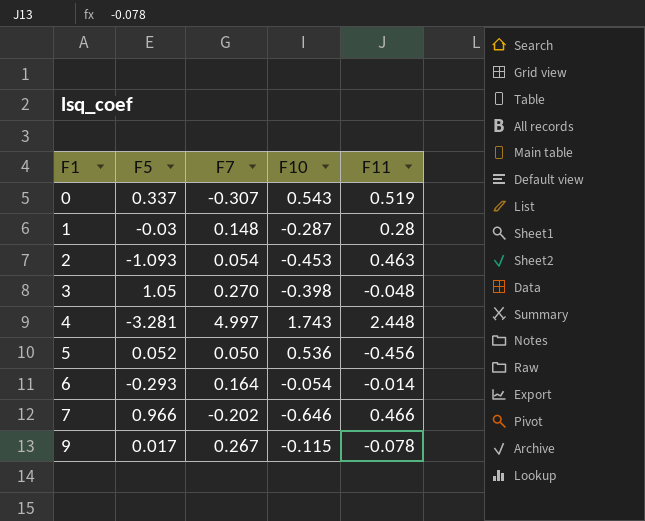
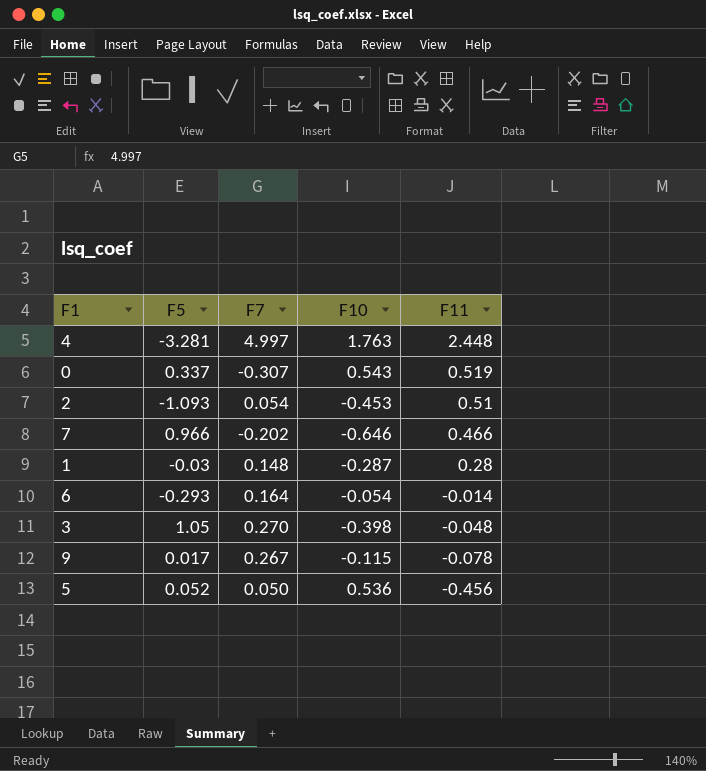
row order: F1 ascending -> F11 descending
4 | F10: 1.743 -> 1.763
2 | F11: 0.463 -> 0.51

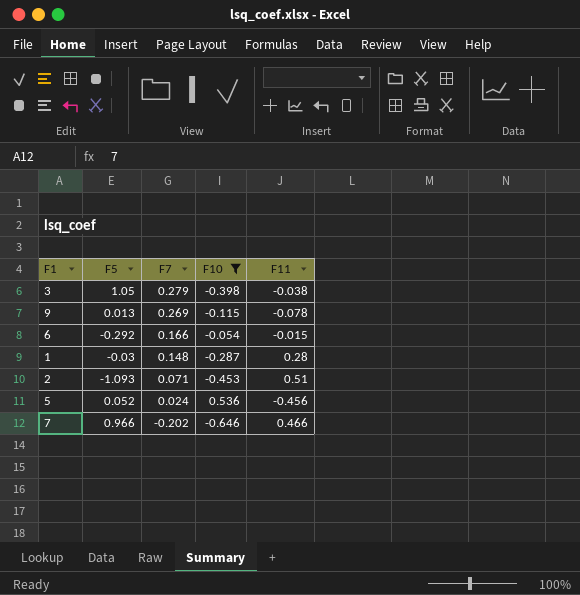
filter: none -> F10 <= 0.536
row order: F11 descending -> F7 descending
3 | F7: 0.270 -> 0.279
3 | F11: -0.048 -> -0.038
9 | F5: 0.017 -> 0.013
9 | F7: 0.267 -> 0.269
6 | F5: -0.293 -> -0.292
6 | F7: 0.164 -> 0.166
6 | F11: -0.014 -> -0.015
2 | F7: 0.054 -> 0.071
5 | F7: 0.050 -> 0.024

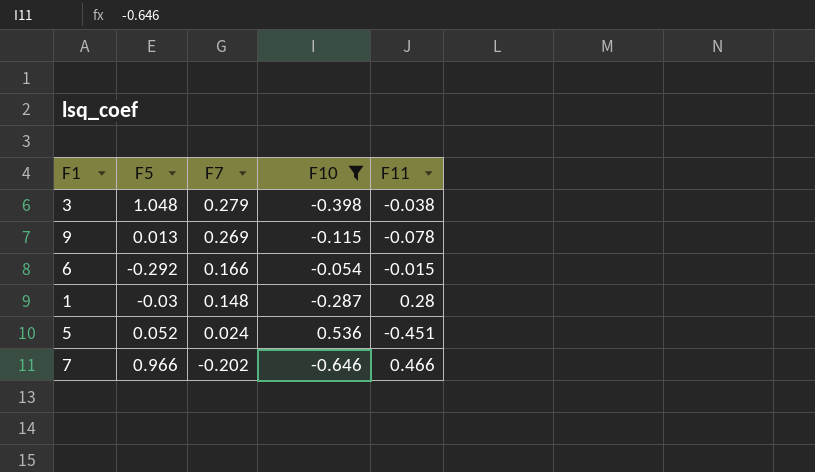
row 2: -1.093 | 0.071 | -0.453 | 0.51 -> none
3 | F5: 1.05 -> 1.048
5 | F11: -0.456 -> -0.451

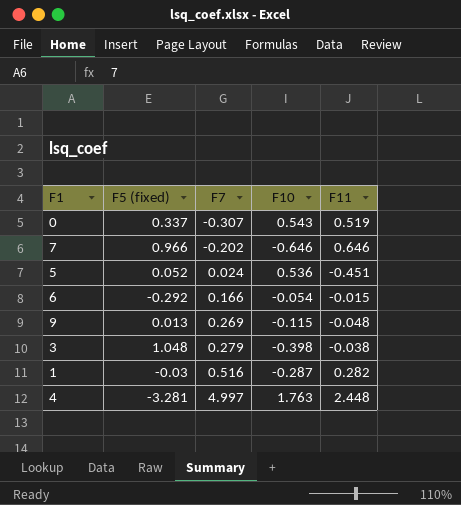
filter: F10 <= 0.536 -> none
row order: F7 descending -> F7 ascending
column name: F5 -> F5 (fixed)
7 | F11: 0.466 -> 0.646
9 | F11: -0.078 -> -0.048
1 | F7: 0.148 -> 0.516
1 | F11: 0.28 -> 0.282

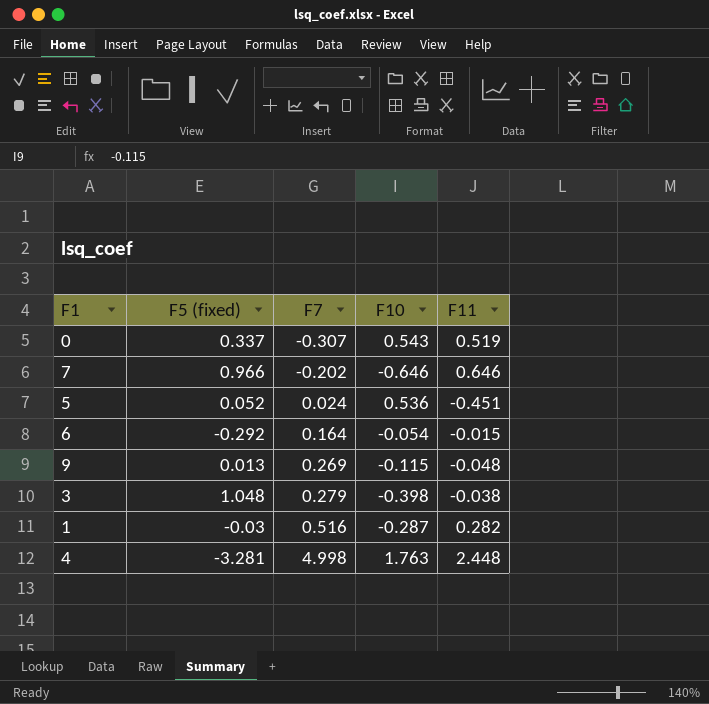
6 | F7: 0.166 -> 0.164
4 | F7: 4.997 -> 4.998

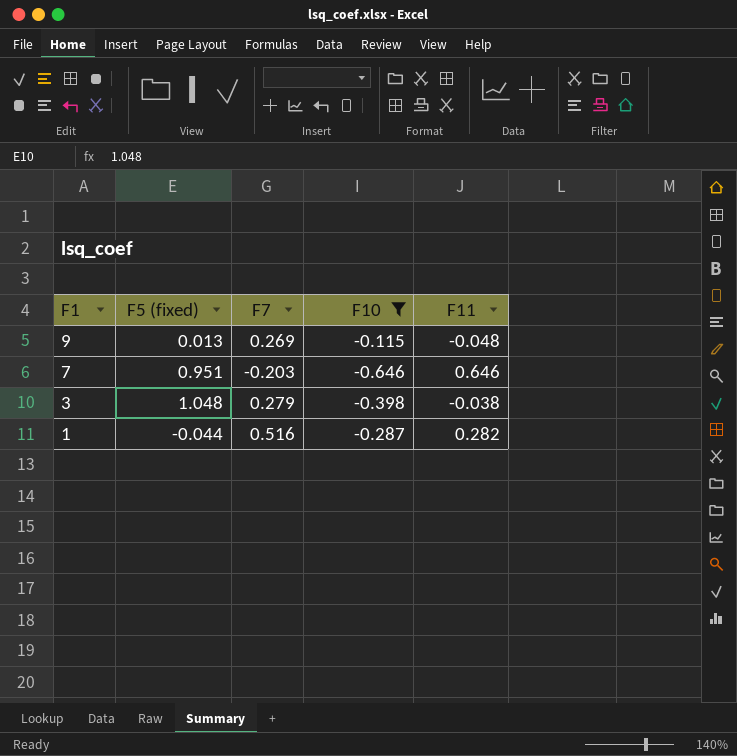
filter: none -> F10 <= -0.115
row order: F7 ascending -> F1 descending
7 | F5 (fixed): 0.966 -> 0.951
7 | F7: -0.202 -> -0.203
1 | F5 (fixed): -0.03 -> -0.044

